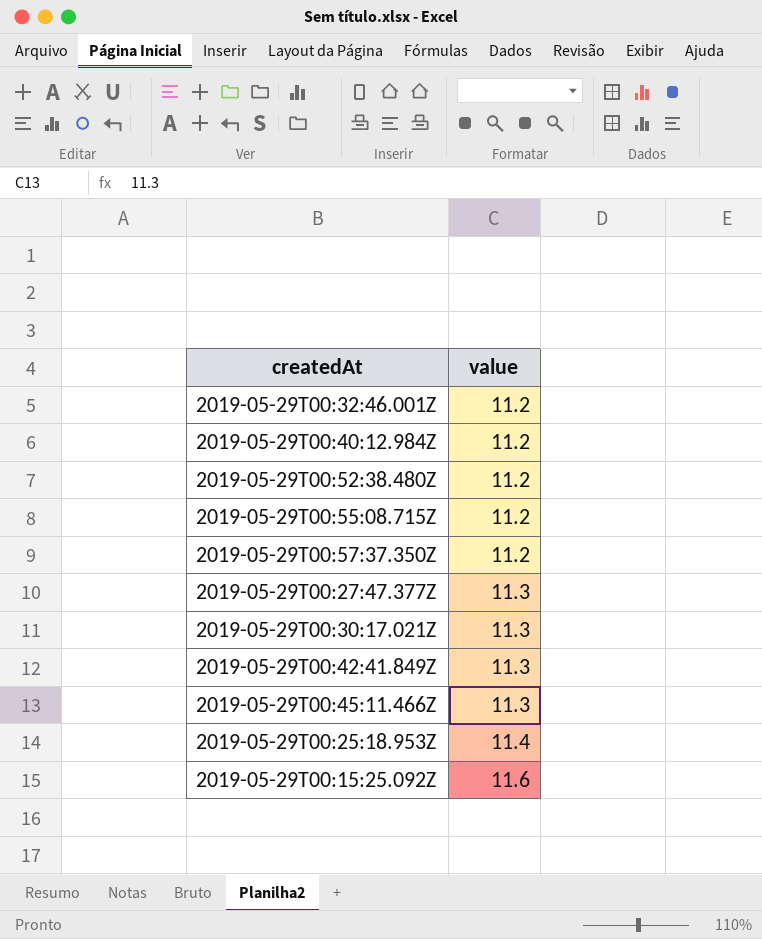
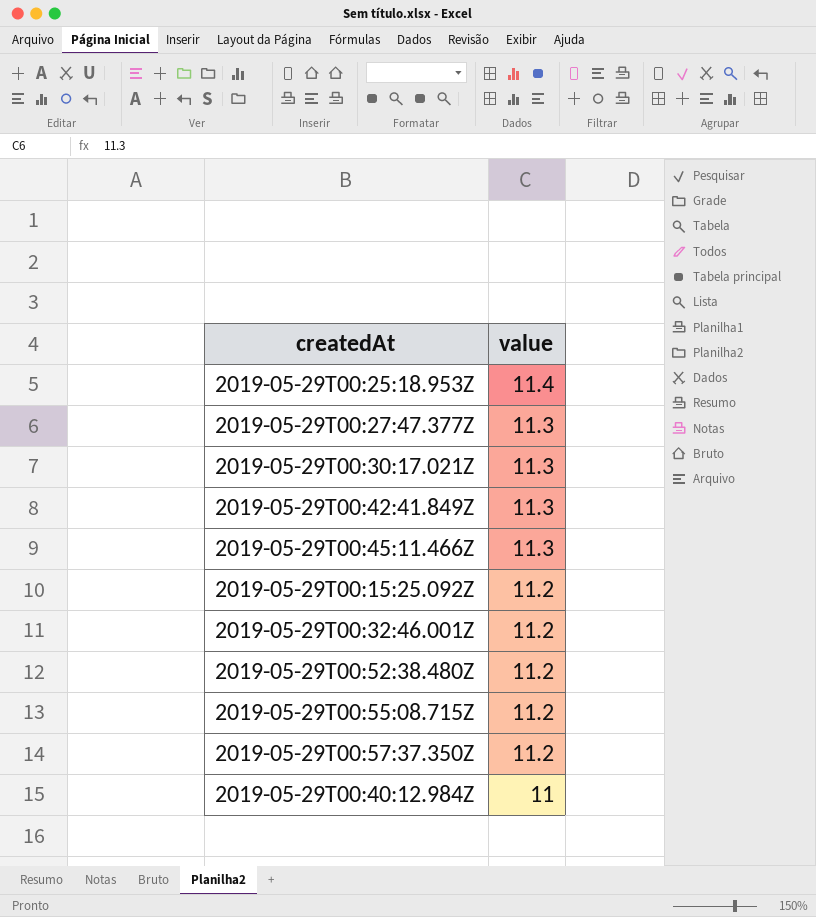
row order: value ascending -> value descending
2019-05-29T00:15:25.092Z | value: 11.6 -> 11.2
2019-05-29T00:40:12.984Z | value: 11.2 -> 11

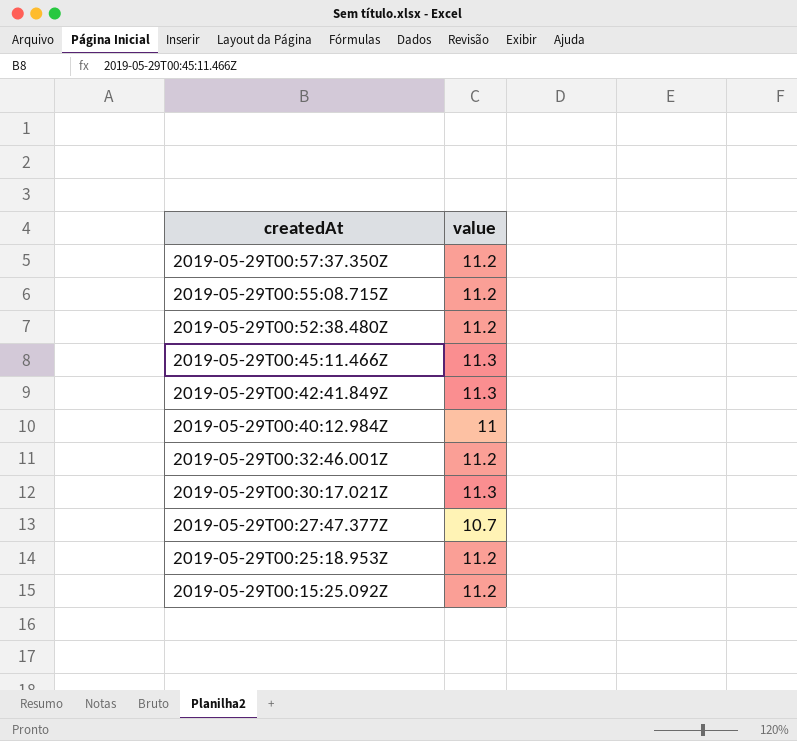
row order: value descending -> createdAt descending
2019-05-29T00:27:47.377Z | value: 11.3 -> 10.7
2019-05-29T00:25:18.953Z | value: 11.4 -> 11.2

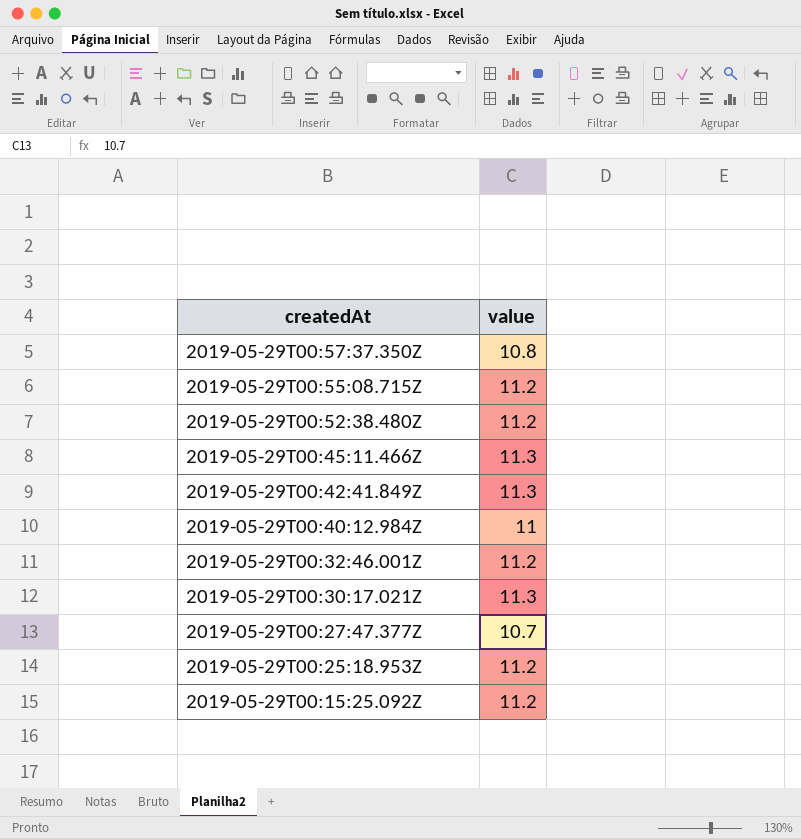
2019-05-29T00:57:37.350Z | value: 11.2 -> 10.8

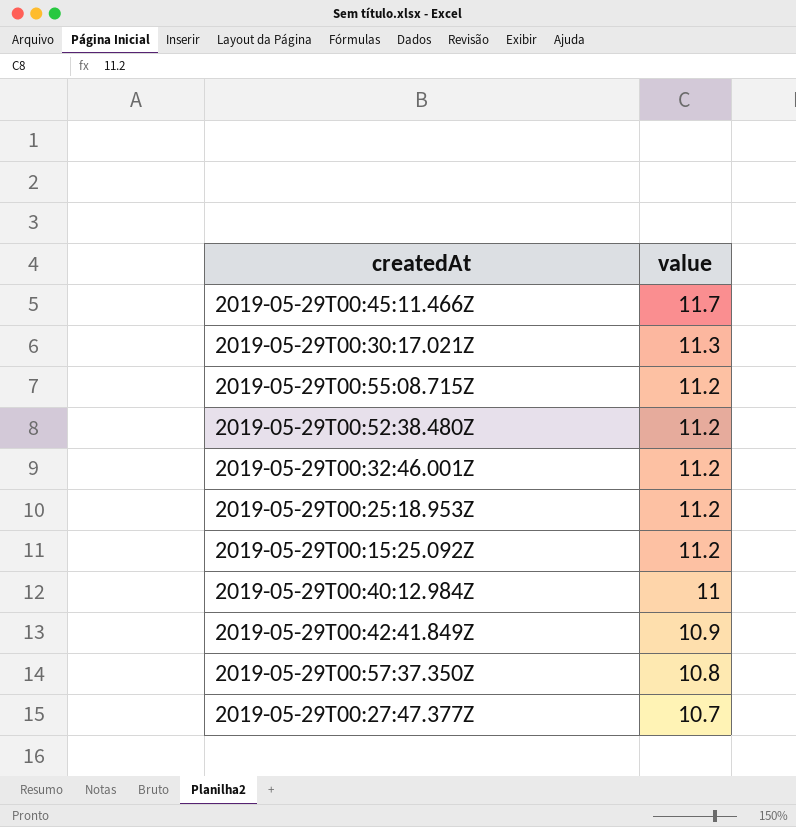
row order: createdAt descending -> value descending
2019-05-29T00:45:11.466Z | value: 11.3 -> 11.7
2019-05-29T00:42:41.849Z | value: 11.3 -> 10.9

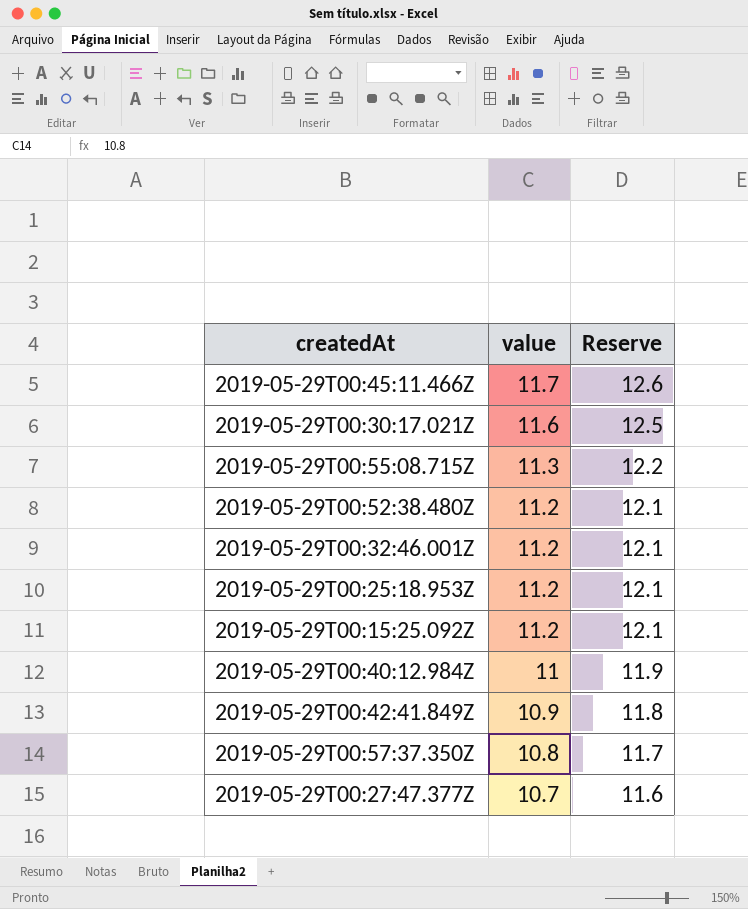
column Reserve | formula: none -> [value] * 1.08
2019-05-29T00:30:17.021Z | value: 11.3 -> 11.6
2019-05-29T00:55:08.715Z | value: 11.2 -> 11.3

